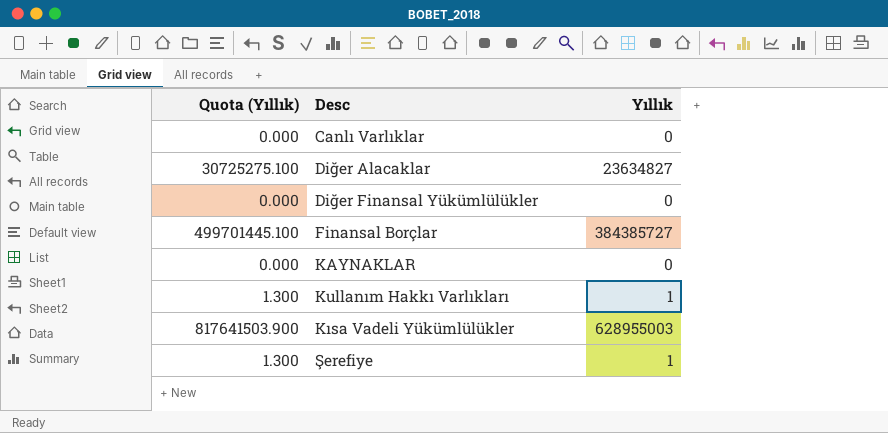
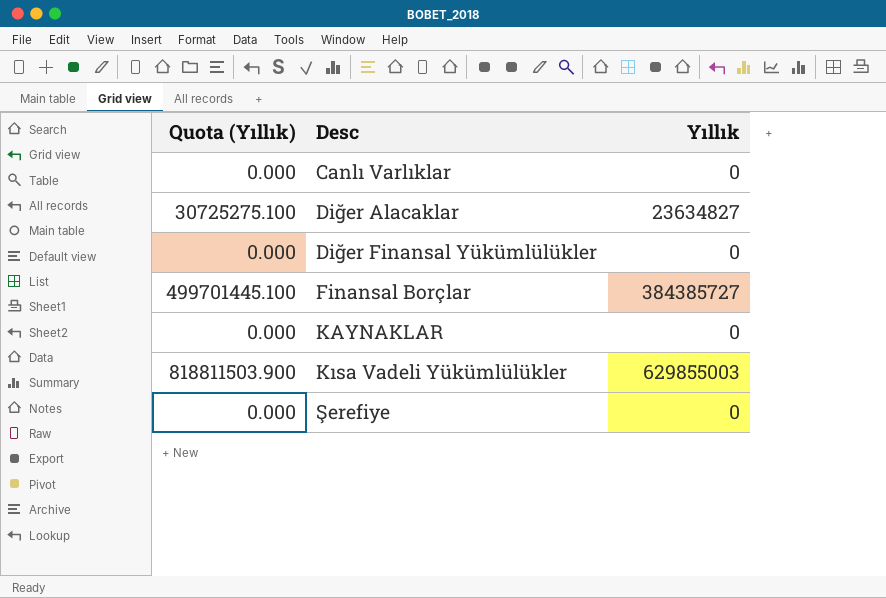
row Kullanım Hakkı Varlıkları: 1.300 | 1 -> none
Kısa Vadeli Yükümlülükler | Quota (Yıllık): 817641503.900 -> 818811503.900
Kısa Vadeli Yükümlülükler | Yıllık: 628955003 -> 629855003
Şerefiye | Quota (Yıllık): 1.300 -> 0.000
Şerefiye | Yıllık: 1 -> 0

